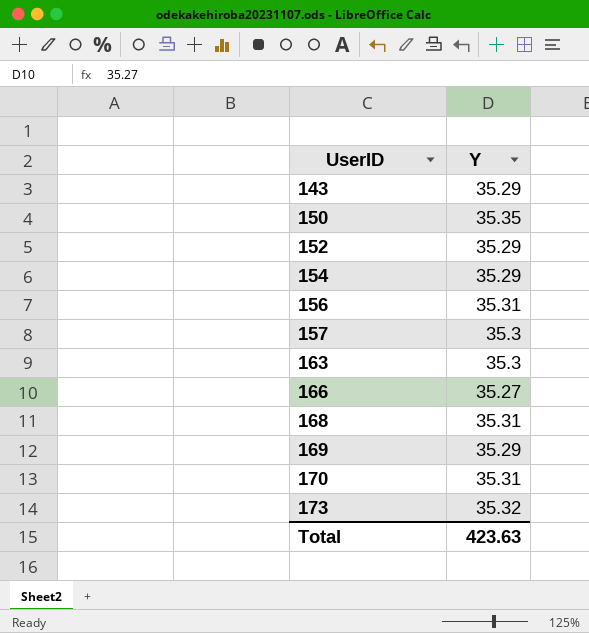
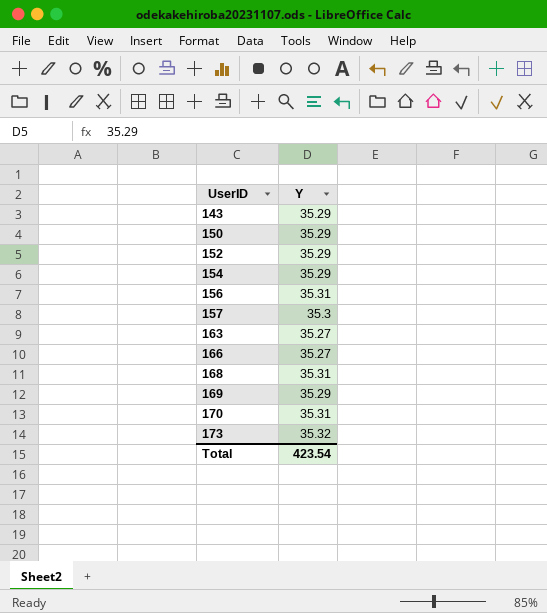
150 | Y: 35.35 -> 35.29
163 | Y: 35.3 -> 35.27
Total | Y: 423.63 -> 423.54

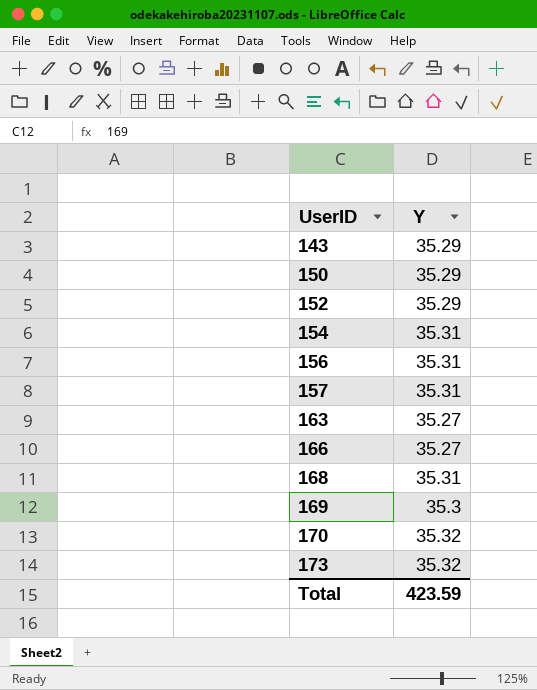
154 | Y: 35.29 -> 35.31
157 | Y: 35.3 -> 35.31
169 | Y: 35.29 -> 35.3
170 | Y: 35.31 -> 35.32
Total | Y: 423.54 -> 423.59

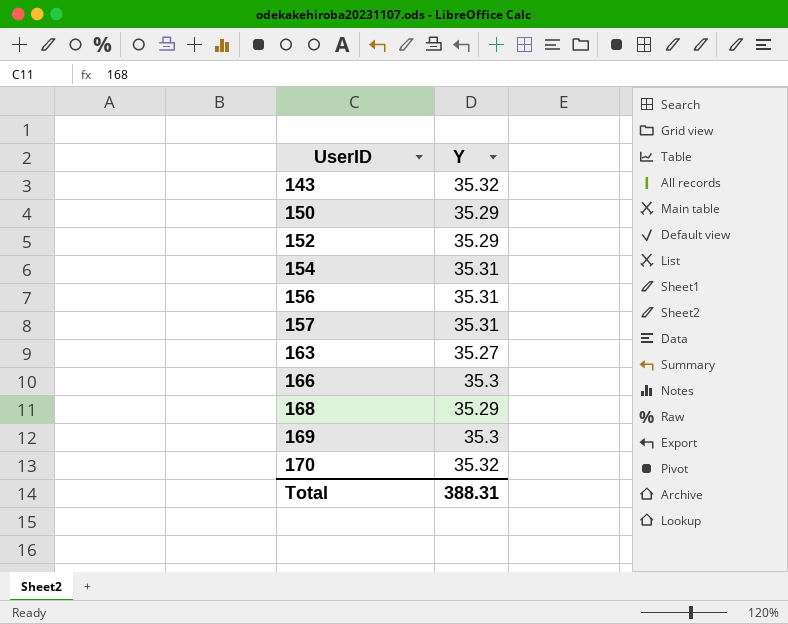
row 173: 35.32 -> none
143 | Y: 35.29 -> 35.32
166 | Y: 35.27 -> 35.3
168 | Y: 35.31 -> 35.29
Total | Y: 423.59 -> 388.31

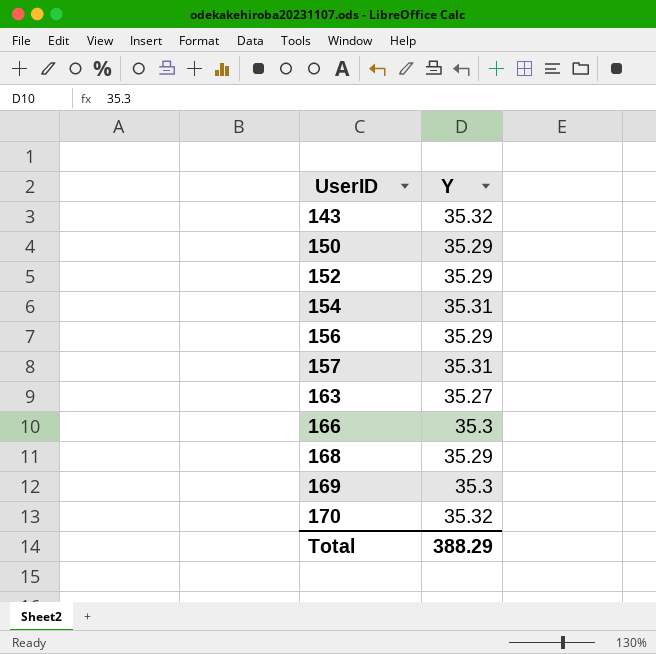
156 | Y: 35.31 -> 35.29
Total | Y: 388.31 -> 388.29

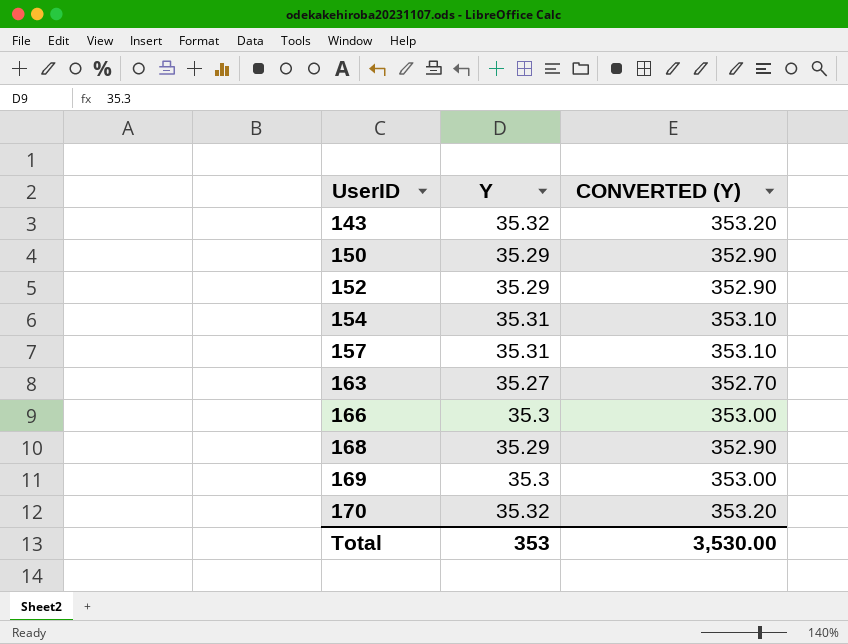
column CONVERTED (Y) | formula: none -> [Y] * 10
row 156: 35.29 -> none
Total | Y: 388.29 -> 353

